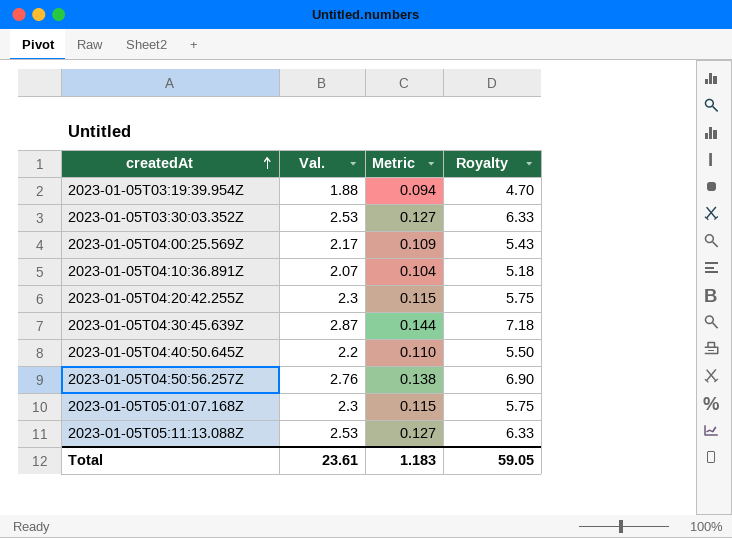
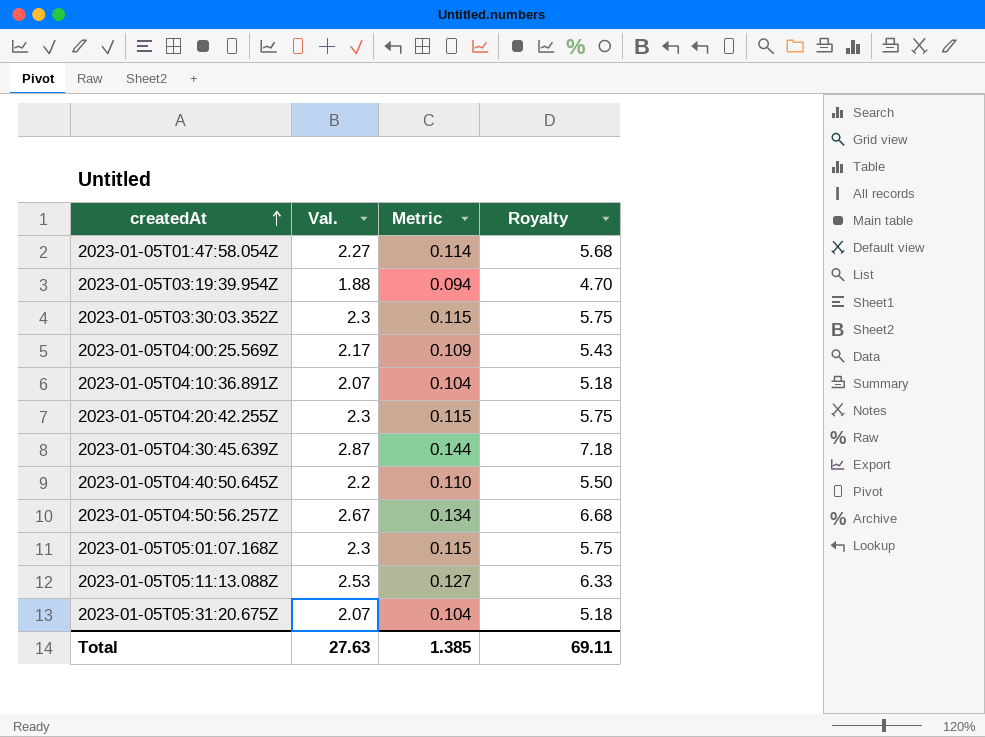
row 2023-01-05T01:47:58.054Z: none -> 2.27 | 0.114 | 5.68
2023-01-05T03:30:03.352Z | Val.: 2.53 -> 2.3
2023-01-05T03:30:03.352Z | Metric: 0.127 -> 0.115
2023-01-05T03:30:03.352Z | Royalty: 6.33 -> 5.75
2023-01-05T04:50:56.257Z | Val.: 2.76 -> 2.67
2023-01-05T04:50:56.257Z | Metric: 0.138 -> 0.134
2023-01-05T04:50:56.257Z | Royalty: 6.90 -> 6.68
row 2023-01-05T05:31:20.675Z: none -> 2.07 | 0.104 | 5.18
Total | Val.: 23.61 -> 27.63
Total | Metric: 1.183 -> 1.385
Total | Royalty: 59.05 -> 69.11

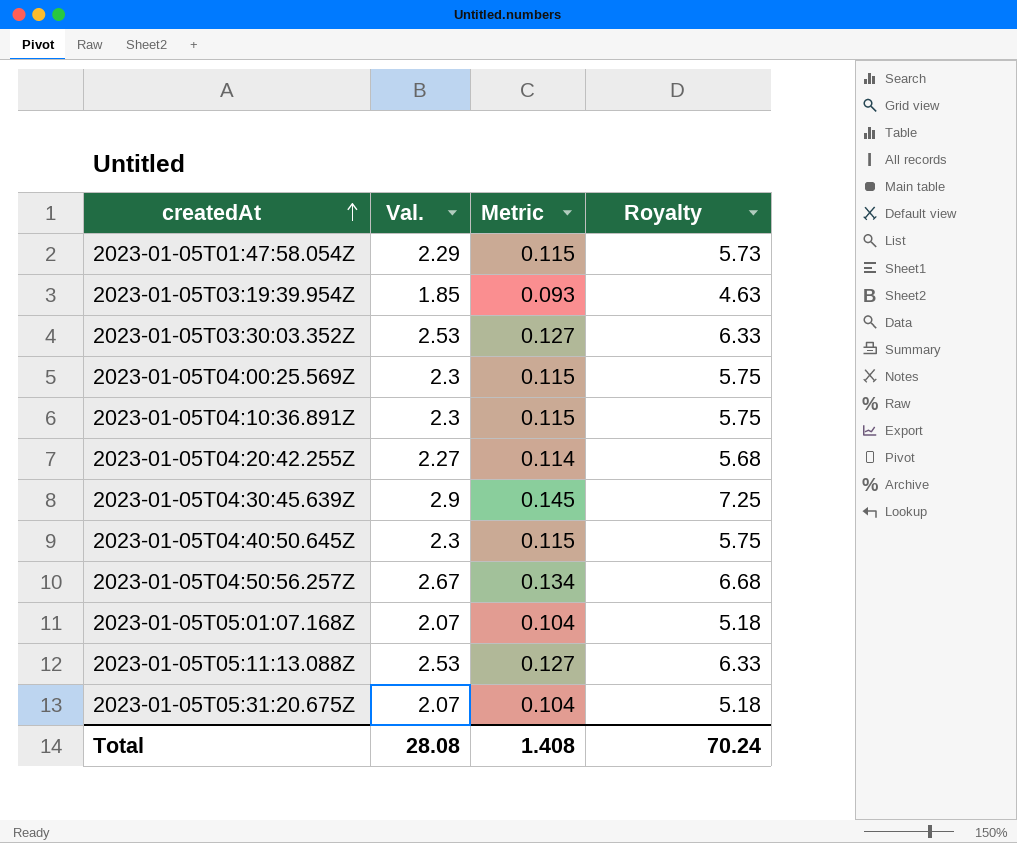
2023-01-05T01:47:58.054Z | Val.: 2.27 -> 2.29
2023-01-05T01:47:58.054Z | Metric: 0.114 -> 0.115
2023-01-05T01:47:58.054Z | Royalty: 5.68 -> 5.73
2023-01-05T03:19:39.954Z | Val.: 1.88 -> 1.85
2023-01-05T03:19:39.954Z | Metric: 0.094 -> 0.093
2023-01-05T03:19:39.954Z | Royalty: 4.70 -> 4.63
2023-01-05T03:30:03.352Z | Val.: 2.3 -> 2.53
2023-01-05T03:30:03.352Z | Metric: 0.115 -> 0.127
2023-01-05T03:30:03.352Z | Royalty: 5.75 -> 6.33
2023-01-05T04:00:25.569Z | Val.: 2.17 -> 2.3
2023-01-05T04:00:25.569Z | Metric: 0.109 -> 0.115
2023-01-05T04:00:25.569Z | Royalty: 5.43 -> 5.75
2023-01-05T04:10:36.891Z | Val.: 2.07 -> 2.3
2023-01-05T04:10:36.891Z | Metric: 0.104 -> 0.115
2023-01-05T04:10:36.891Z | Royalty: 5.18 -> 5.75
2023-01-05T04:20:42.255Z | Val.: 2.3 -> 2.27
2023-01-05T04:20:42.255Z | Metric: 0.115 -> 0.114
2023-01-05T04:20:42.255Z | Royalty: 5.75 -> 5.68
2023-01-05T04:30:45.639Z | Val.: 2.87 -> 2.9
2023-01-05T04:30:45.639Z | Metric: 0.144 -> 0.145
2023-01-05T04:30:45.639Z | Royalty: 7.18 -> 7.25
2023-01-05T04:40:50.645Z | Val.: 2.2 -> 2.3
2023-01-05T04:40:50.645Z | Metric: 0.110 -> 0.115
2023-01-05T04:40:50.645Z | Royalty: 5.50 -> 5.75
2023-01-05T05:01:07.168Z | Val.: 2.3 -> 2.07
2023-01-05T05:01:07.168Z | Metric: 0.115 -> 0.104
2023-01-05T05:01:07.168Z | Royalty: 5.75 -> 5.18
Total | Val.: 27.63 -> 28.08
Total | Metric: 1.385 -> 1.408
Total | Royalty: 69.11 -> 70.24

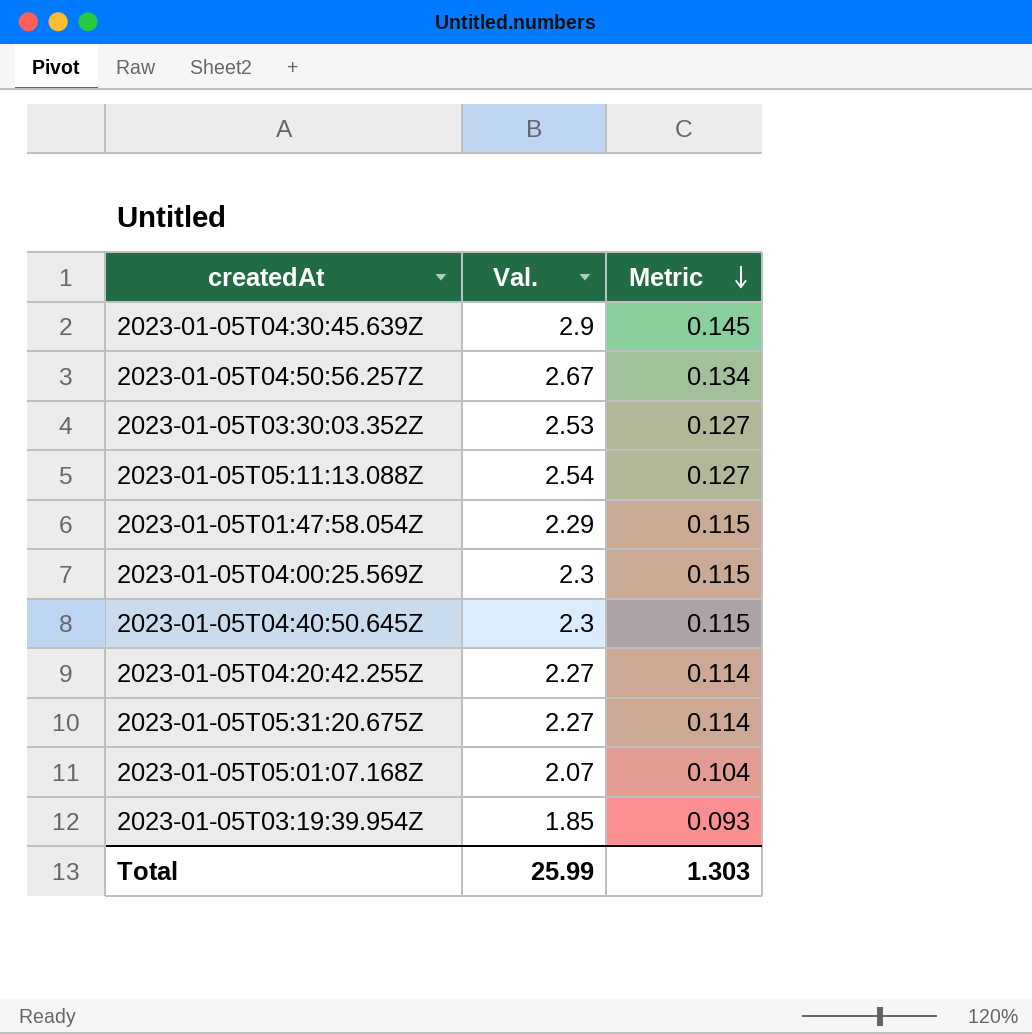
row order: createdAt ascending -> Metric descending
column Royalty | formula: [Val.] * 2.5 -> none
row 2023-01-05T04:10:36.891Z: 2.3 | 0.115 | 5.75 -> none
2023-01-05T05:11:13.088Z | Val.: 2.53 -> 2.54
2023-01-05T05:31:20.675Z | Val.: 2.07 -> 2.27
2023-01-05T05:31:20.675Z | Metric: 0.104 -> 0.114
Total | Val.: 28.08 -> 25.99
Total | Metric: 1.408 -> 1.303

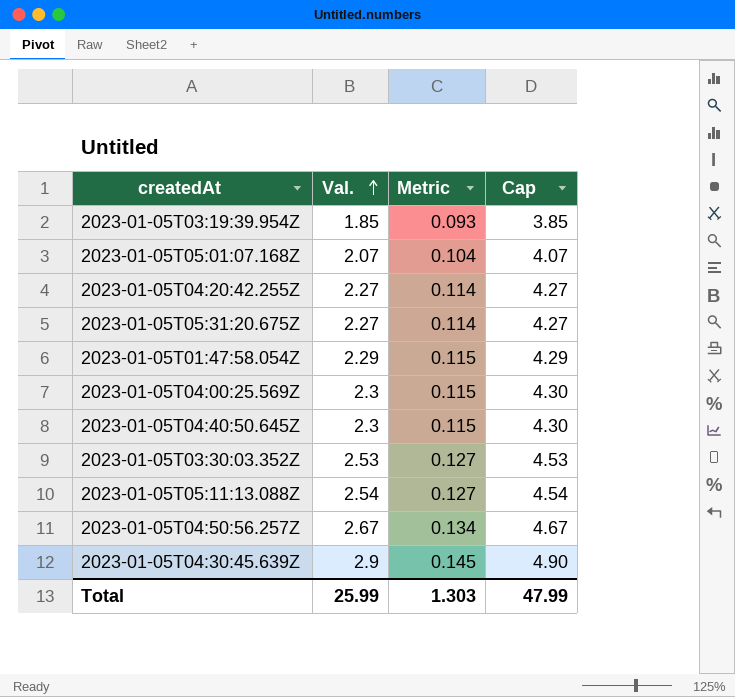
row order: Metric descending -> Val. ascending
column Cap | formula: none -> [Val.] + 2

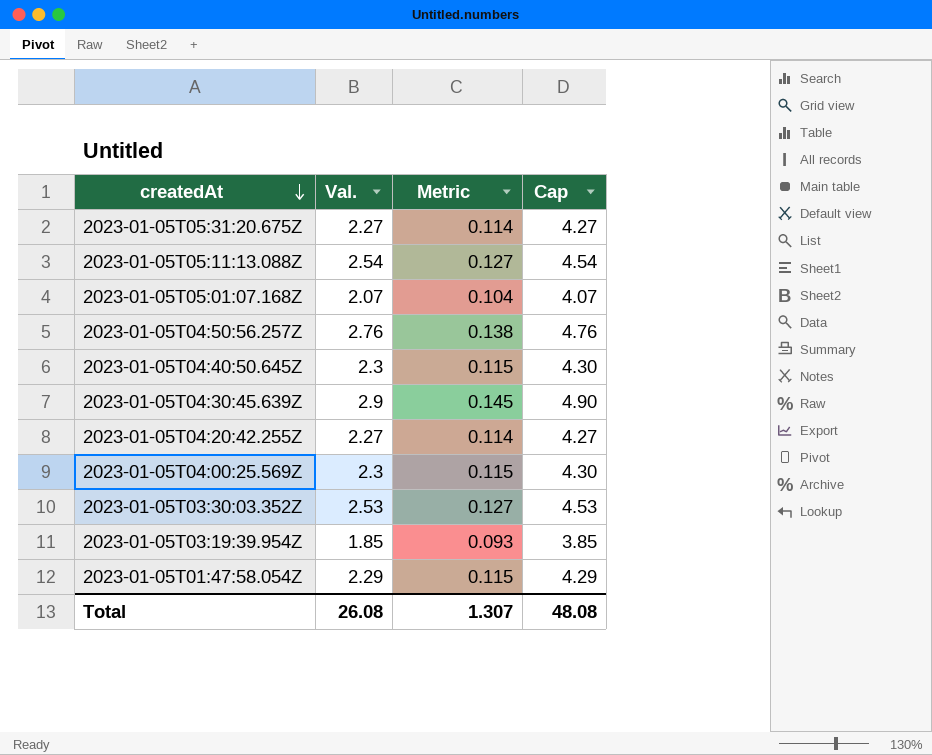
row order: Val. ascending -> createdAt descending
2023-01-05T04:50:56.257Z | Val.: 2.67 -> 2.76
2023-01-05T04:50:56.257Z | Metric: 0.134 -> 0.138
2023-01-05T04:50:56.257Z | Cap: 4.67 -> 4.76
Total | Val.: 25.99 -> 26.08
Total | Metric: 1.303 -> 1.307
Total | Cap: 47.99 -> 48.08

